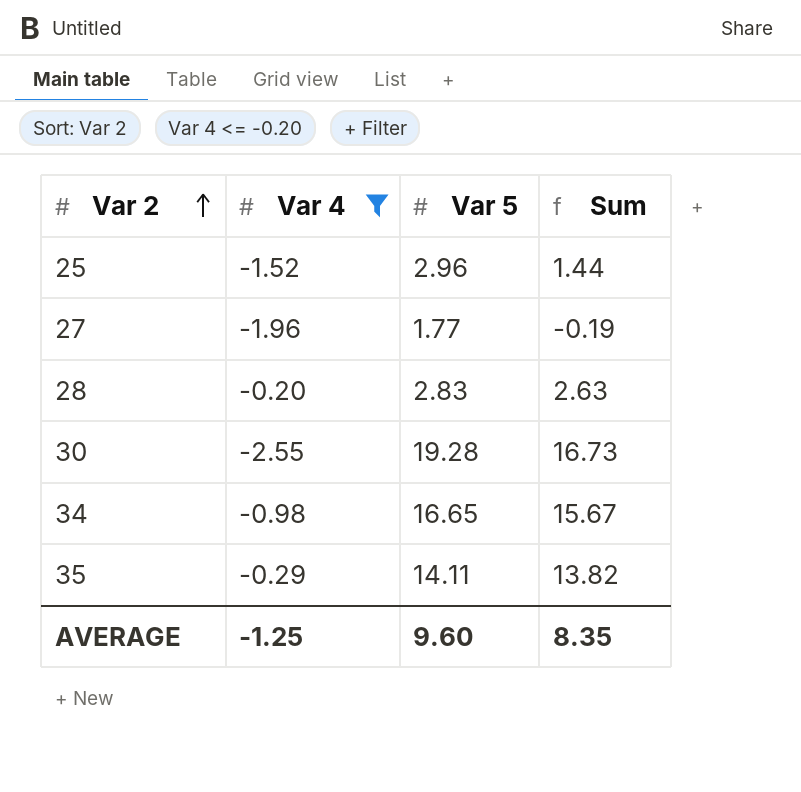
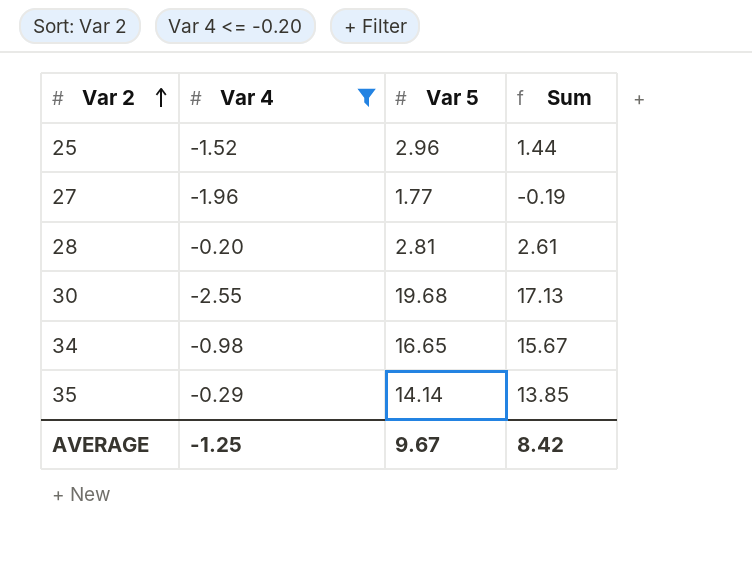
28 | Var 5: 2.83 -> 2.81
28 | Sum: 2.63 -> 2.61
30 | Var 5: 19.28 -> 19.68
30 | Sum: 16.73 -> 17.13
35 | Var 5: 14.11 -> 14.14
35 | Sum: 13.82 -> 13.85
AVERAGE | Var 5: 9.60 -> 9.67
AVERAGE | Sum: 8.35 -> 8.42

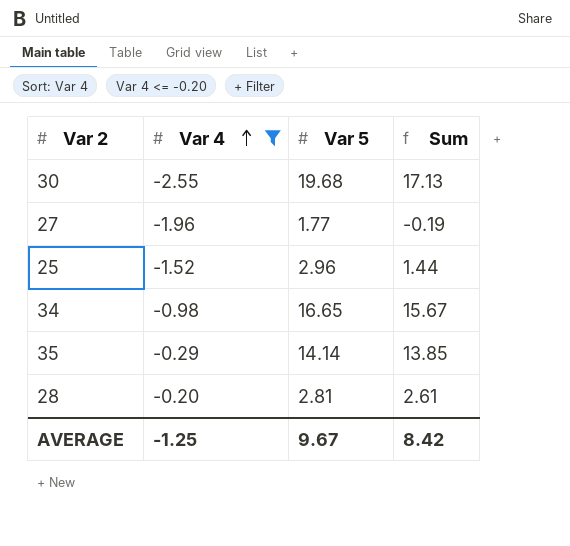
row order: Var 2 ascending -> Var 4 ascending

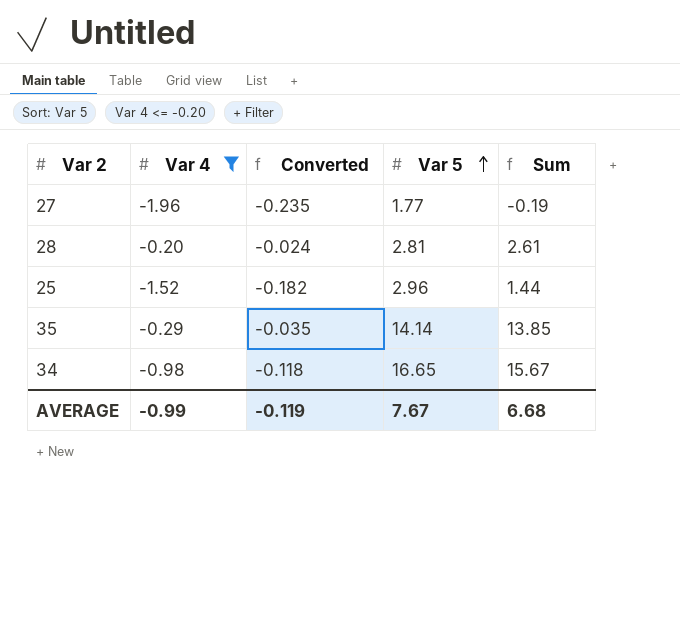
row order: Var 4 ascending -> Var 5 ascending
column Converted | formula: none -> [Var 4] * 0.12
row 30: -2.55 | 19.68 | 17.13 -> none
AVERAGE | Var 4: -1.25 -> -0.99
AVERAGE | Var 5: 9.67 -> 7.67
AVERAGE | Sum: 8.42 -> 6.68

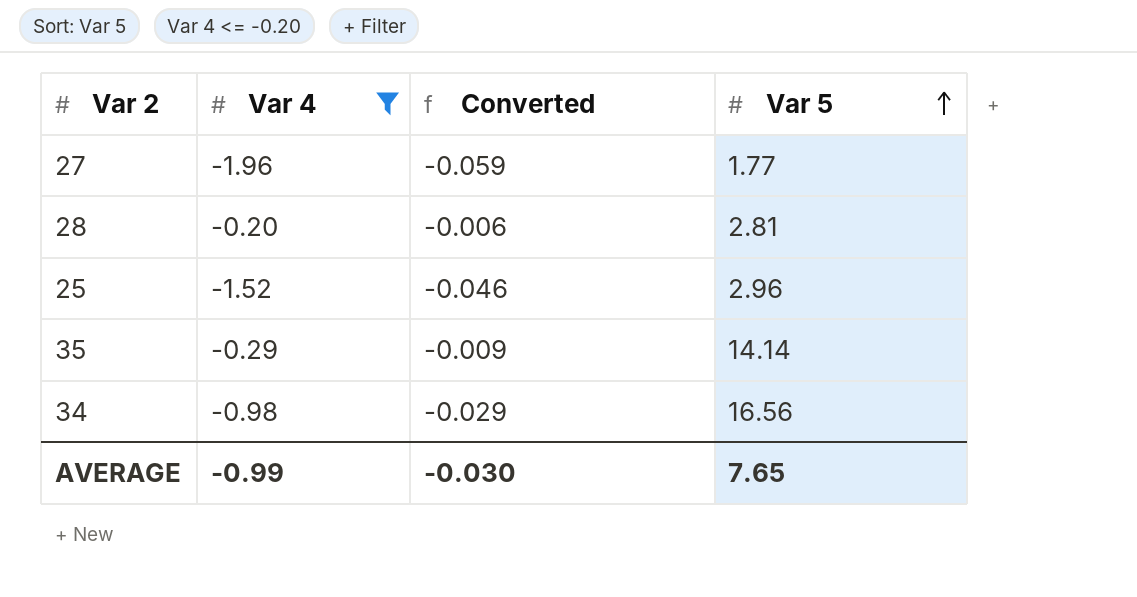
column Sum | formula: [Var 4] + [Var 5] -> none
column Converted | formula: [Var 4] * 0.12 -> [Var 4] * 0.03
34 | Var 5: 16.65 -> 16.56
AVERAGE | Converted: -0.119 -> -0.030
AVERAGE | Var 5: 7.67 -> 7.65

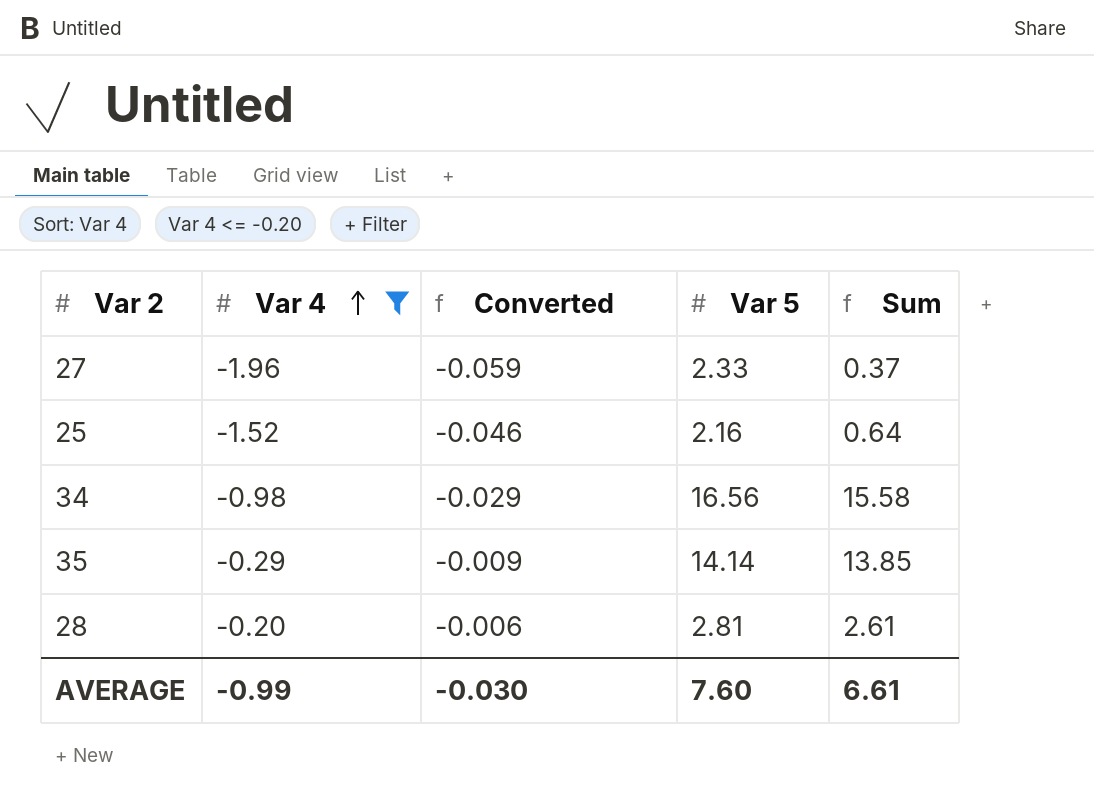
row order: Var 5 ascending -> Var 4 ascending
column Sum | formula: none -> [Var 4] + [Var 5]
27 | Var 5: 1.77 -> 2.33
25 | Var 5: 2.96 -> 2.16
AVERAGE | Var 5: 7.65 -> 7.60

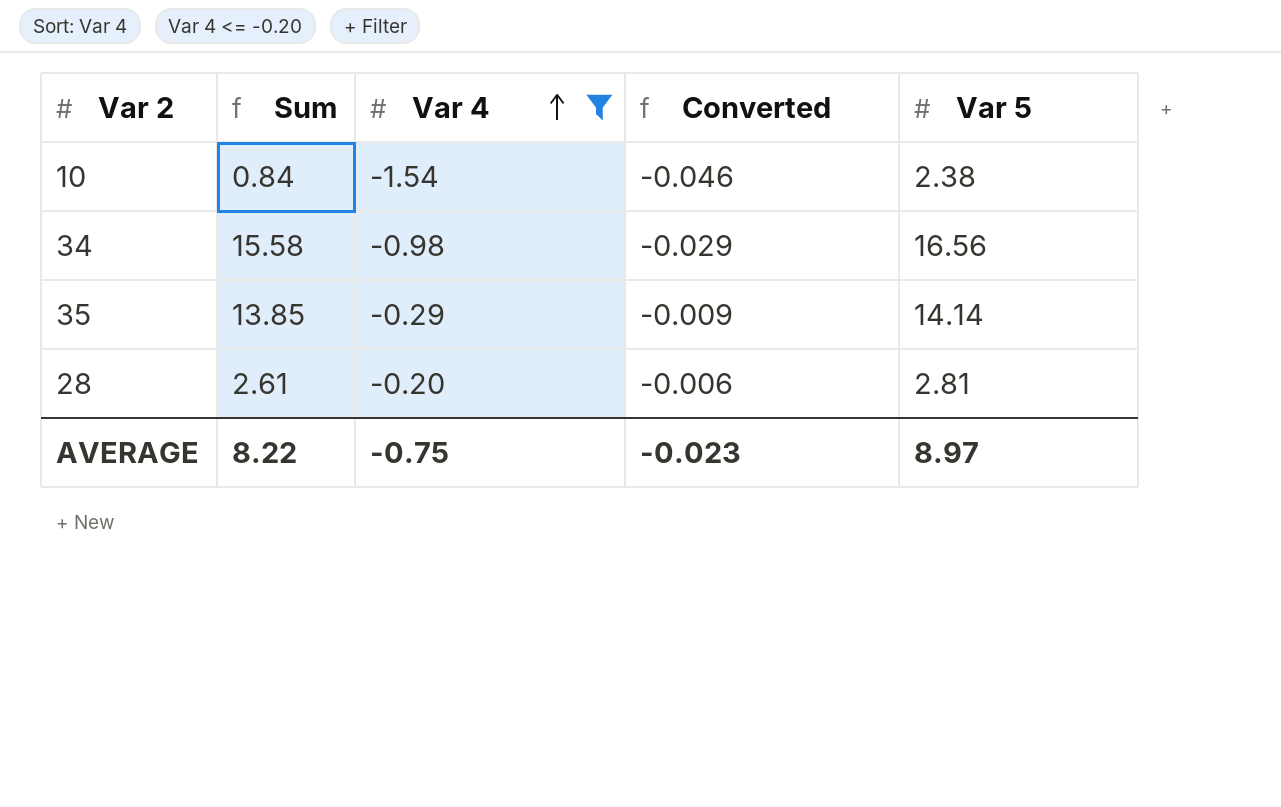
column Sum | position: 5 -> 2
row 27: -1.96 | -0.059 | 2.33 | 0.37 -> none
row 25: -1.52 | -0.046 | 2.16 | 0.64 -> none
row 10: none -> 0.84 | -1.54 | -0.046 | 2.38
AVERAGE | Sum: 6.61 -> 8.22
AVERAGE | Var 4: -0.99 -> -0.75
AVERAGE | Converted: -0.030 -> -0.023
AVERAGE | Var 5: 7.60 -> 8.97

